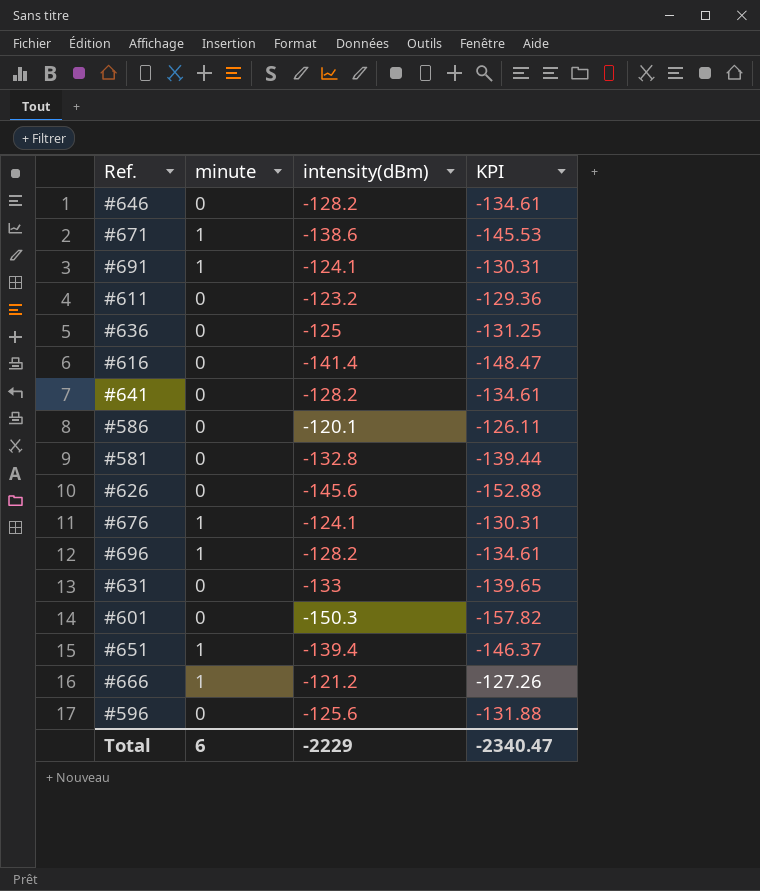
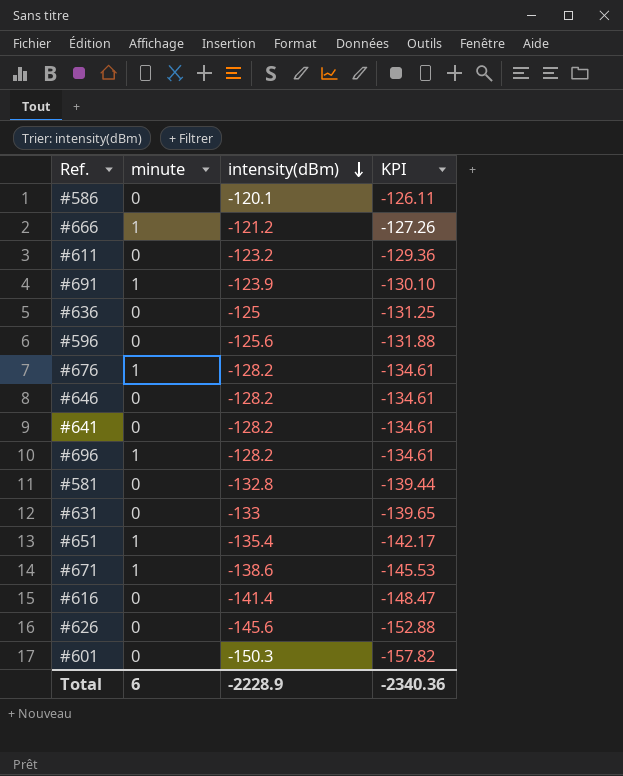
row order: none -> intensity(dBm) descending
#691 | intensity(dBm): -124.1 -> -123.9
#691 | KPI: -130.31 -> -130.10
#676 | intensity(dBm): -124.1 -> -128.2
#676 | KPI: -130.31 -> -134.61
#651 | intensity(dBm): -139.4 -> -135.4
#651 | KPI: -146.37 -> -142.17
Total | intensity(dBm): -2229 -> -2228.9
Total | KPI: -2340.47 -> -2340.36

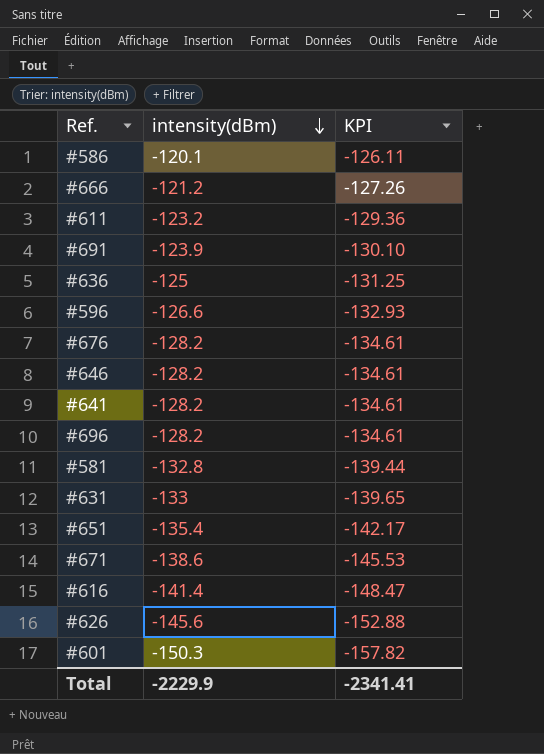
column minute | position: 2 -> none
#596 | intensity(dBm): -125.6 -> -126.6
#596 | KPI: -131.88 -> -132.93
Total | intensity(dBm): -2228.9 -> -2229.9
Total | KPI: -2340.36 -> -2341.41

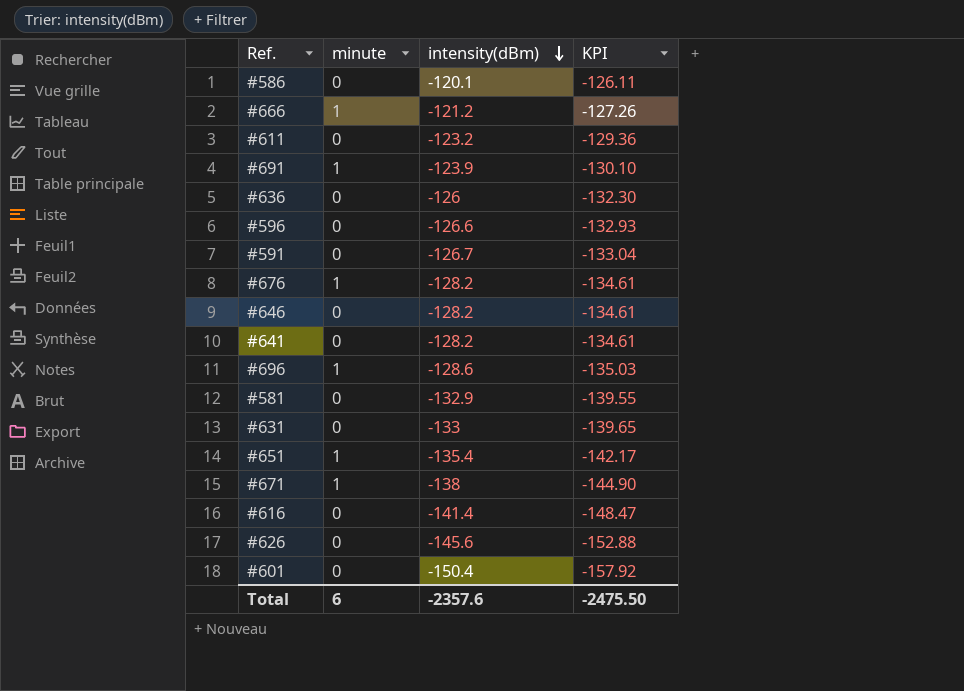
column minute | position: none -> 2
#636 | intensity(dBm): -125 -> -126
#636 | KPI: -131.25 -> -132.30
row #591: none -> 0 | -126.7 | -133.04
#696 | intensity(dBm): -128.2 -> -128.6
#696 | KPI: -134.61 -> -135.03
#581 | intensity(dBm): -132.8 -> -132.9
#581 | KPI: -139.44 -> -139.55
#671 | intensity(dBm): -138.6 -> -138
#671 | KPI: -145.53 -> -144.90
#601 | intensity(dBm): -150.3 -> -150.4
#601 | KPI: -157.82 -> -157.92
Total | intensity(dBm): -2229.9 -> -2357.6
Total | KPI: -2341.41 -> -2475.50

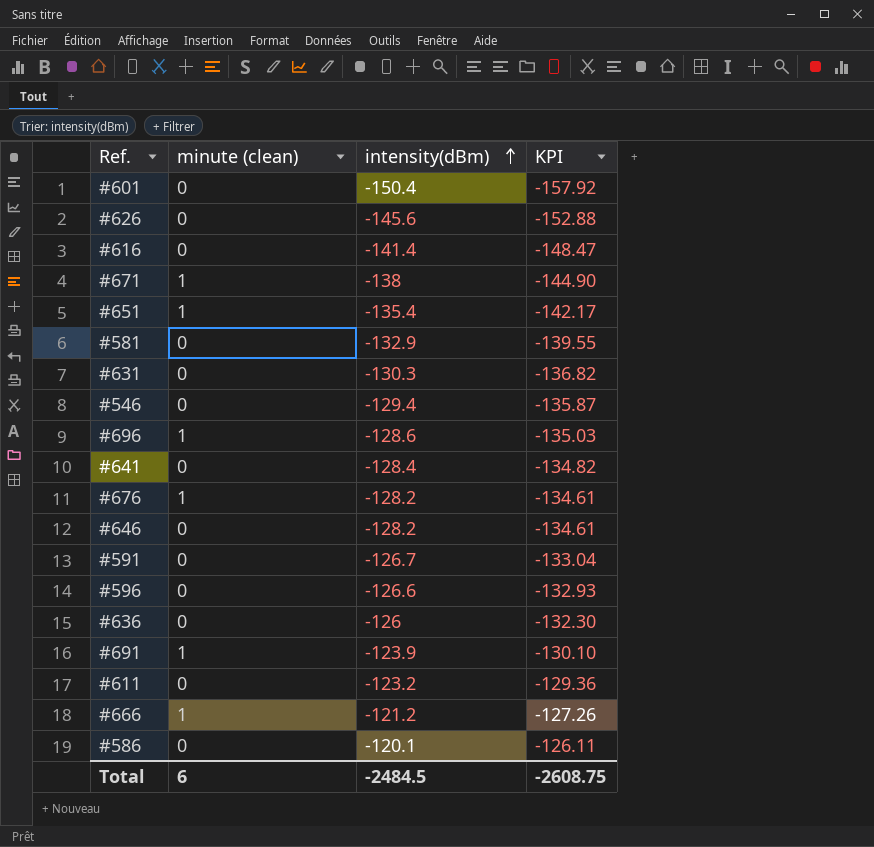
row order: intensity(dBm) descending -> intensity(dBm) ascending
column name: minute -> minute (clean)
#631 | intensity(dBm): -133 -> -130.3
#631 | KPI: -139.65 -> -136.82
row #546: none -> 0 | -129.4 | -135.87
#641 | intensity(dBm): -128.2 -> -128.4
#641 | KPI: -134.61 -> -134.82
Total | intensity(dBm): -2357.6 -> -2484.5
Total | KPI: -2475.50 -> -2608.75

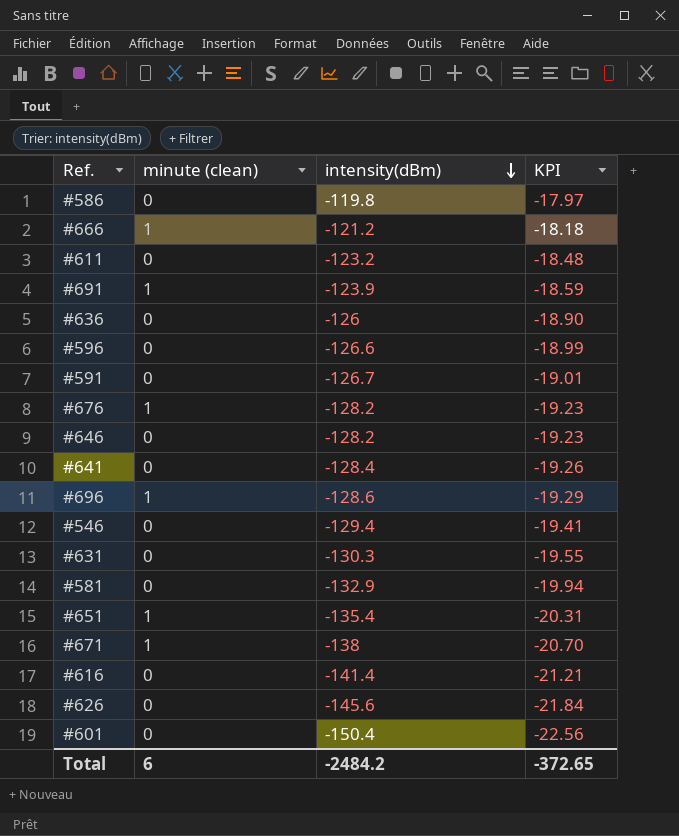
row order: intensity(dBm) ascending -> intensity(dBm) descending
column KPI | formula: [intensity(dBm)] * 1.05 -> [intensity(dBm)] * 0.15
#586 | intensity(dBm): -120.1 -> -119.8
Total | intensity(dBm): -2484.5 -> -2484.2
Total | KPI: -2608.75 -> -372.65

